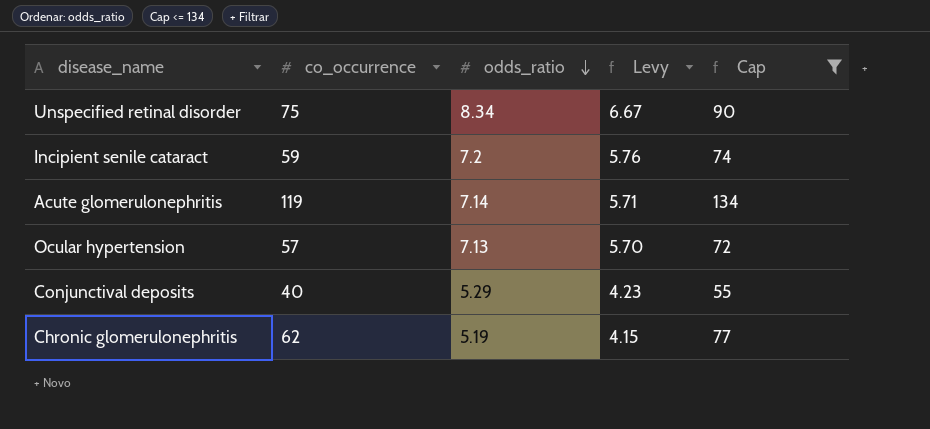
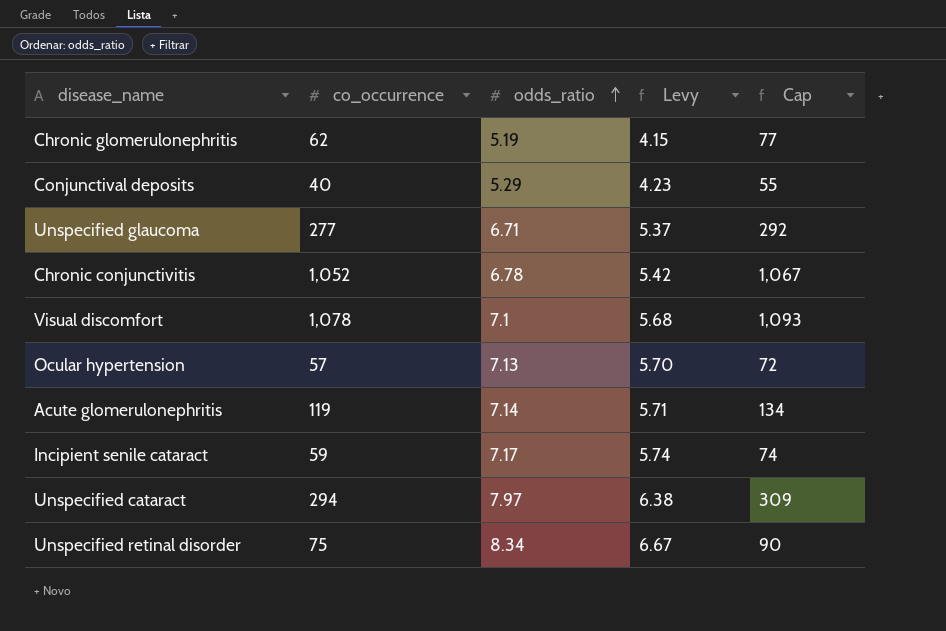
filter: Cap <= 134 -> none
row order: odds_ratio descending -> odds_ratio ascending
Incipient senile cataract | odds_ratio: 7.2 -> 7.17
Incipient senile cataract | Levy: 5.76 -> 5.74

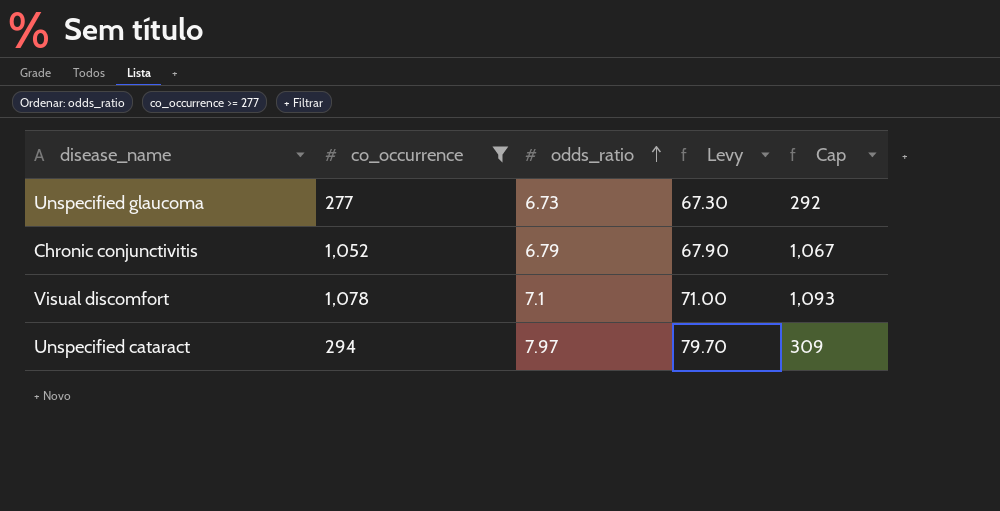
filter: none -> co_occurrence >= 277
column Levy | formula: [odds_ratio] * 0.8 -> [odds_ratio] * 10
Unspecified glaucoma | odds_ratio: 6.71 -> 6.73
Chronic conjunctivitis | odds_ratio: 6.78 -> 6.79

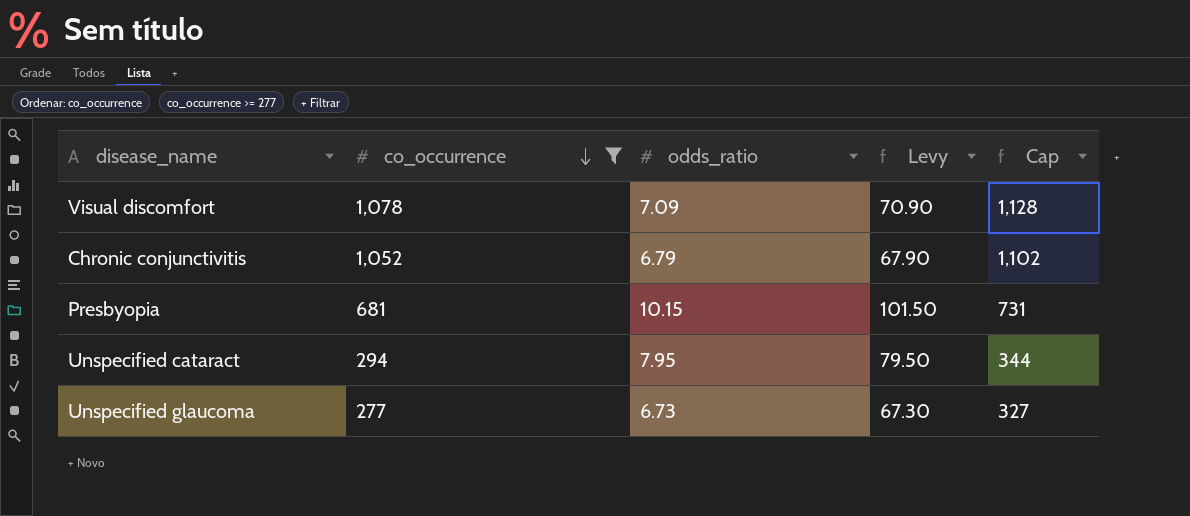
row order: odds_ratio ascending -> co_occurrence descending
column Cap | formula: [co_occurrence] + 15 -> [co_occurrence] + 50
Visual discomfort | odds_ratio: 7.1 -> 7.09
Visual discomfort | Levy: 71.00 -> 70.90
row Presbyopia: none -> 681 | 10.15 | 101.50 | 731
Unspecified cataract | odds_ratio: 7.97 -> 7.95
Unspecified cataract | Levy: 79.70 -> 79.50

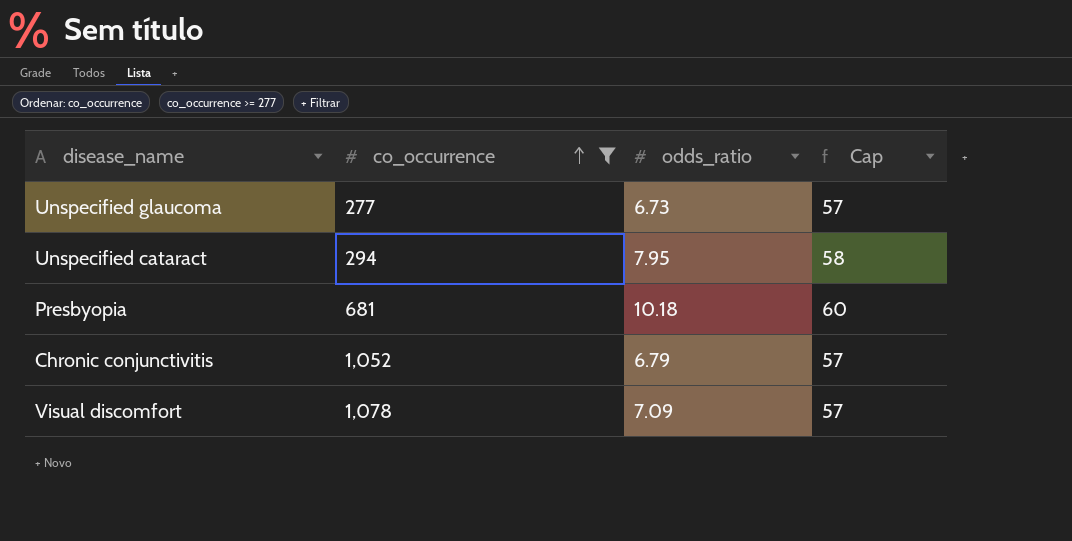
row order: co_occurrence descending -> co_occurrence ascending
column Levy | formula: [odds_ratio] * 10 -> none
column Cap | formula: [co_occurrence] + 50 -> [odds_ratio] + 50
Presbyopia | odds_ratio: 10.15 -> 10.18

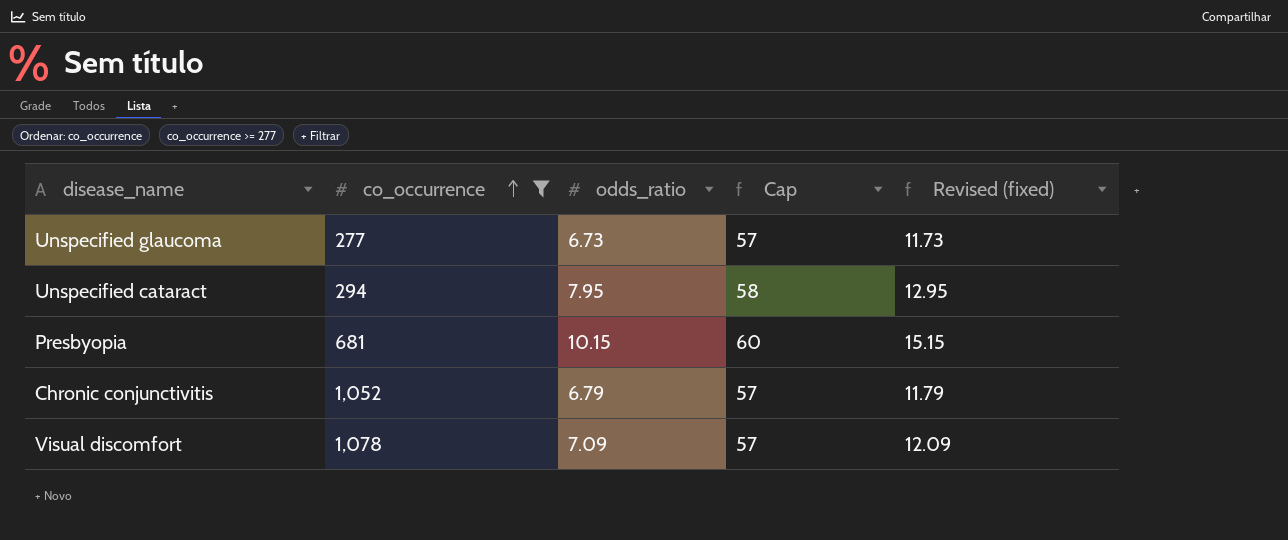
column Revised (fixed) | formula: none -> [odds_ratio] + 5
Presbyopia | odds_ratio: 10.18 -> 10.15

